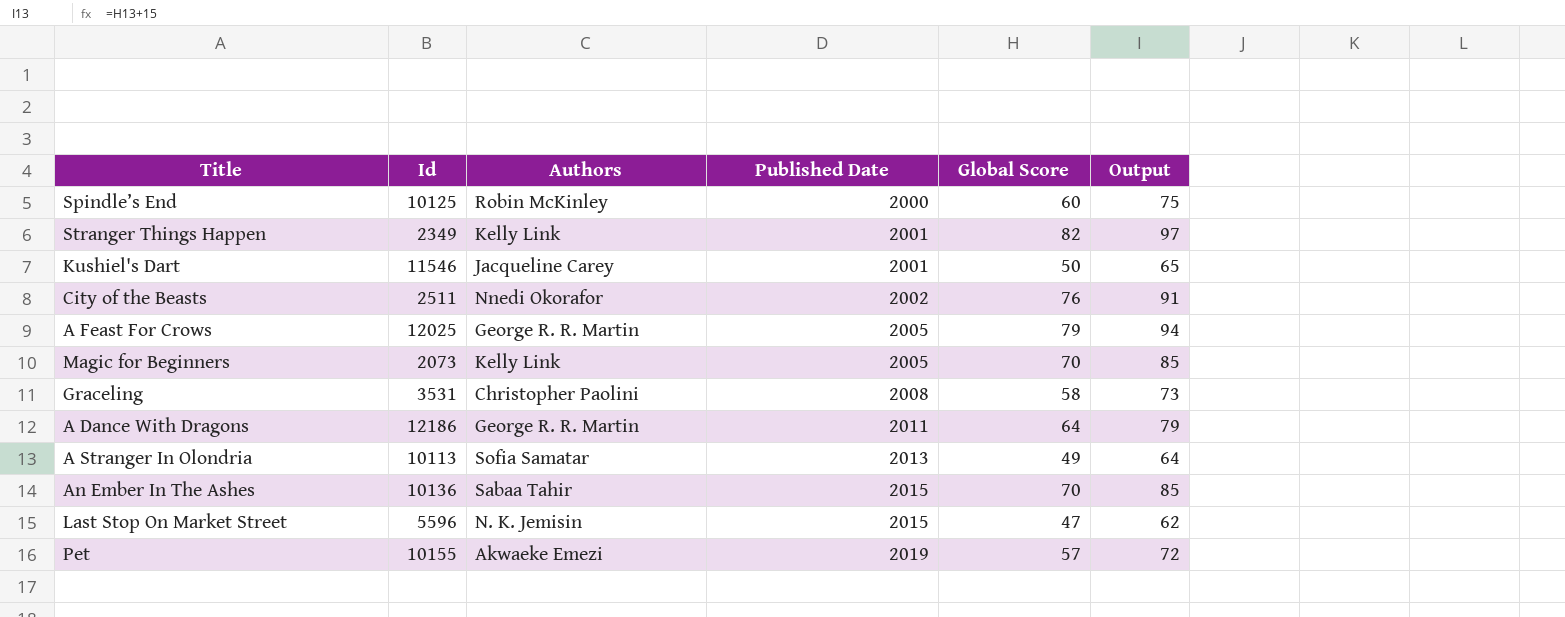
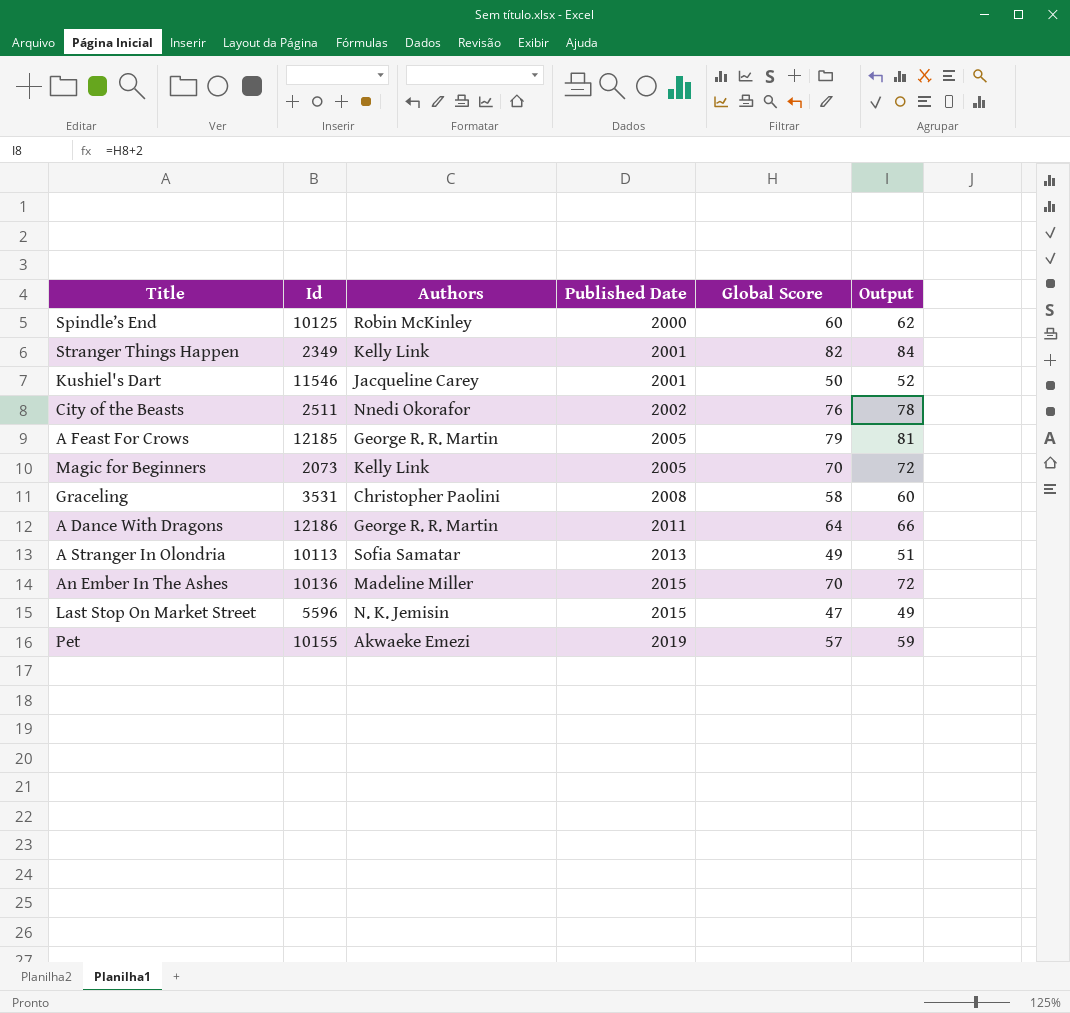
column Output | formula: [Global Score] + 15 -> [Global Score] + 2
A Feast For Crows | Id: 12025 -> 12185
An Ember In The Ashes | Authors: Sabaa Tahir -> Madeline Miller

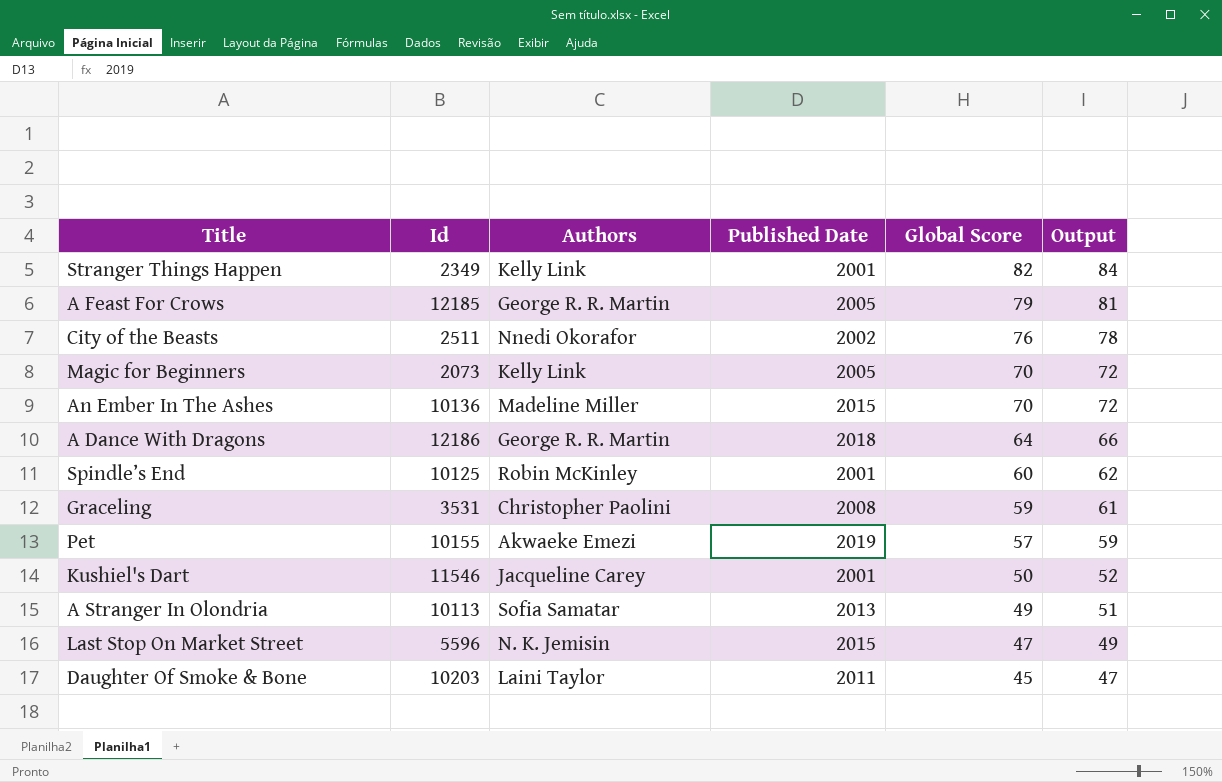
row order: Published Date ascending -> Global Score descending
A Dance With Dragons | Published Date: 2011 -> 2018
Spindle’s End | Published Date: 2000 -> 2001
Graceling | Global Score: 58 -> 59
Graceling | Output: 60 -> 61
row Daughter Of Smoke & Bone: none -> 10203 | Laini Taylor | 2011 | 45 | 47

